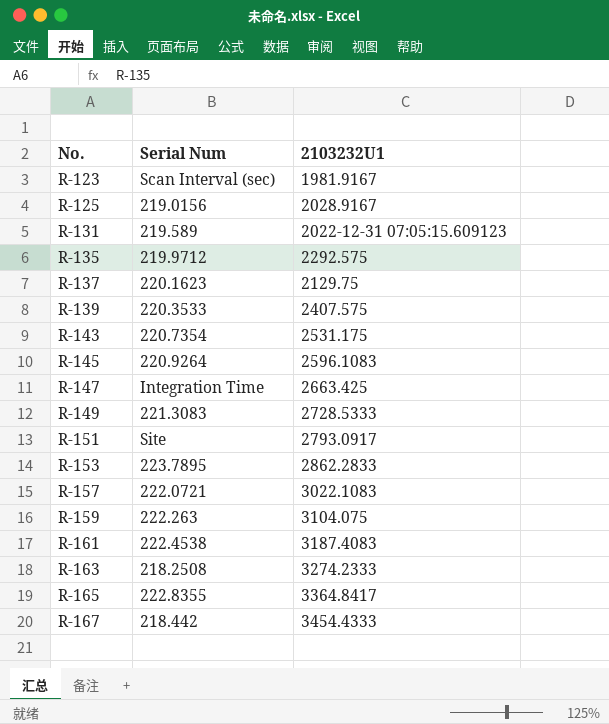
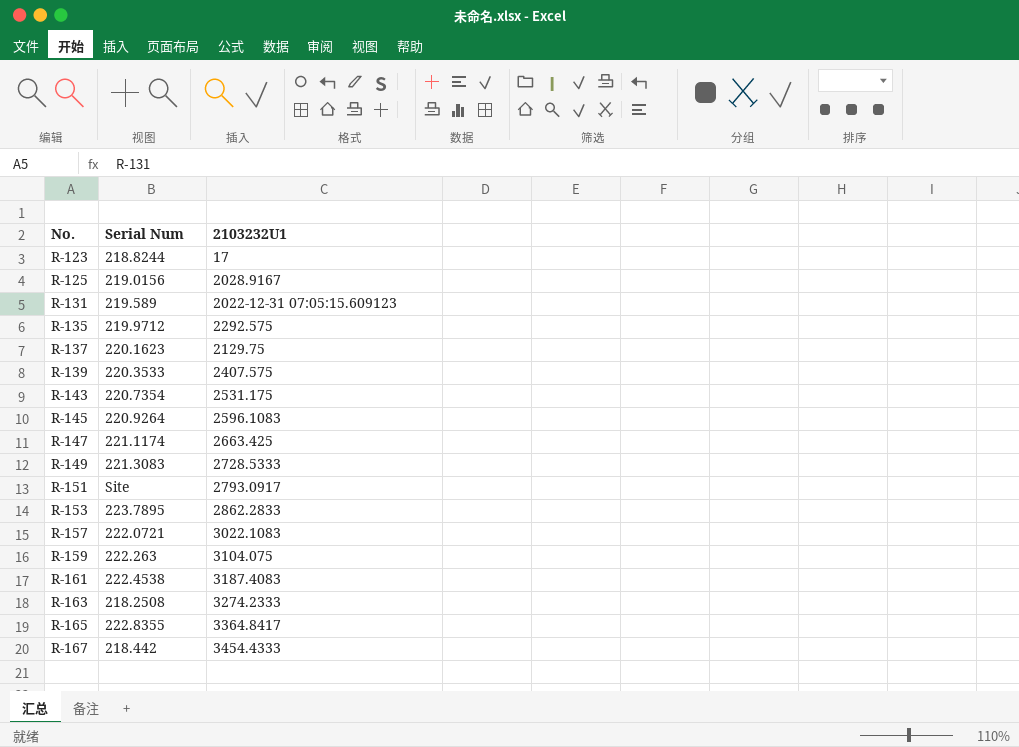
R-123 | Serial Num: Scan Interval (sec) -> 218.8244
R-123 | 2103232U1: 1981.9167 -> 17
R-147 | Serial Num: Integration Time -> 221.1174

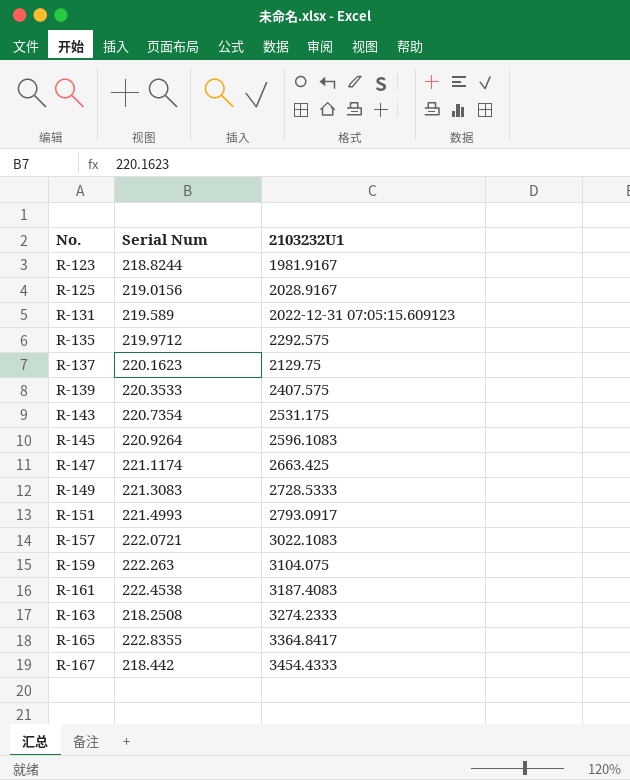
row R-153: 223.7895 | 2862.2833 -> none
R-123 | 2103232U1: 17 -> 1981.9167
R-151 | Serial Num: Site -> 221.4993

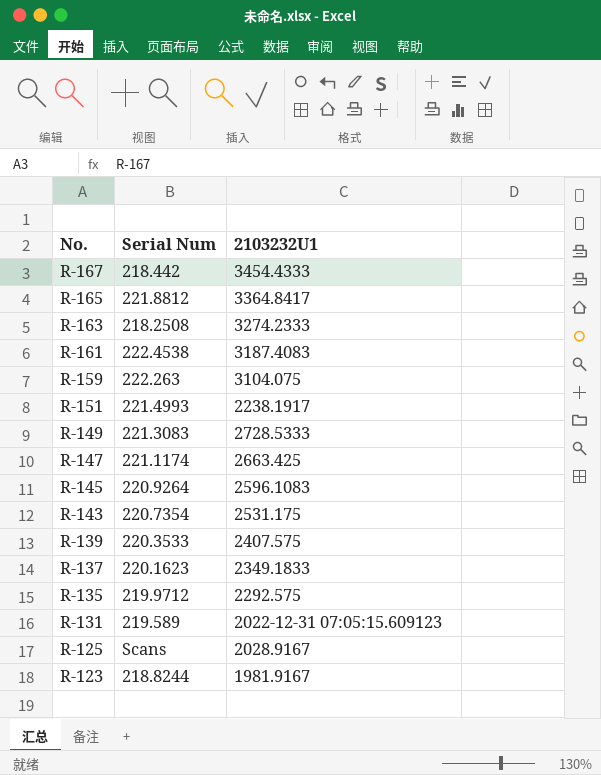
row order: No. ascending -> No. descending
row R-157: 222.0721 | 3022.1083 -> none
R-165 | Serial Num: 222.8355 -> 221.8812
R-151 | 2103232U1: 2793.0917 -> 2238.1917
R-137 | 2103232U1: 2129.75 -> 2349.1833
R-125 | Serial Num: 219.0156 -> Scans

